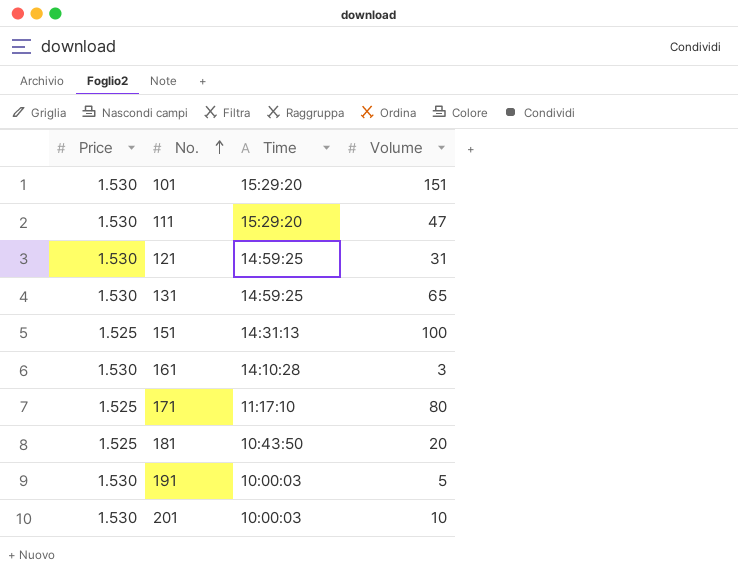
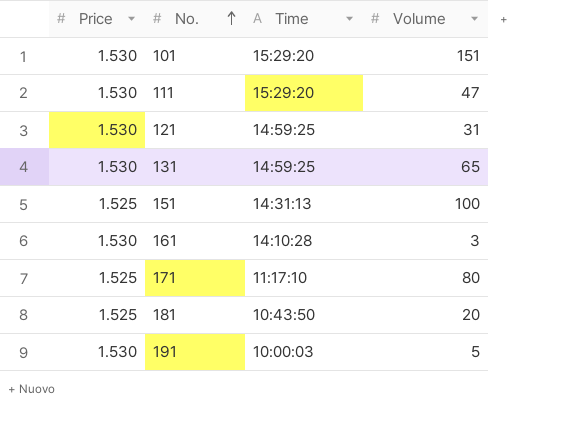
row 201: 1.530 | 10:00:03 | 10 -> none

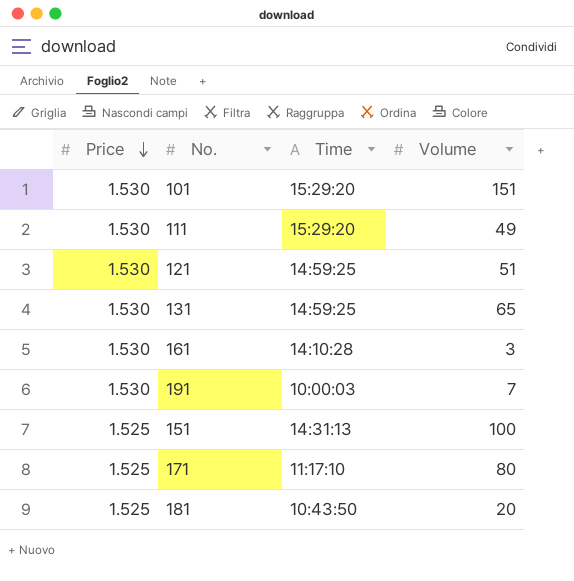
row order: No. ascending -> Price descending
111 | Volume: 47 -> 49
121 | Volume: 31 -> 51
191 | Volume: 5 -> 7

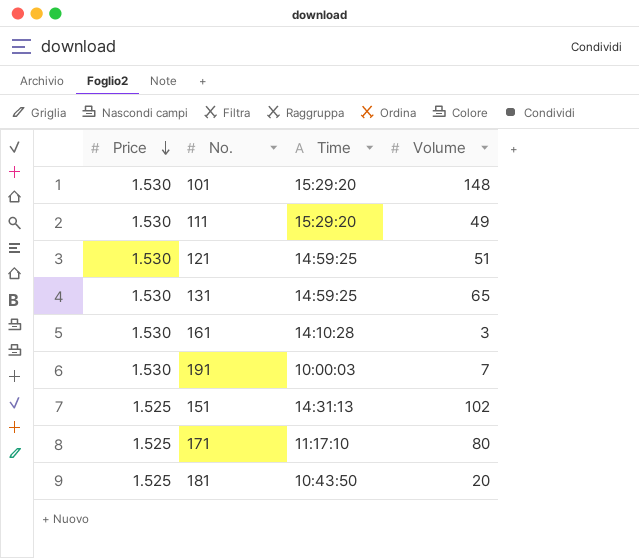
101 | Volume: 151 -> 148
151 | Volume: 100 -> 102

